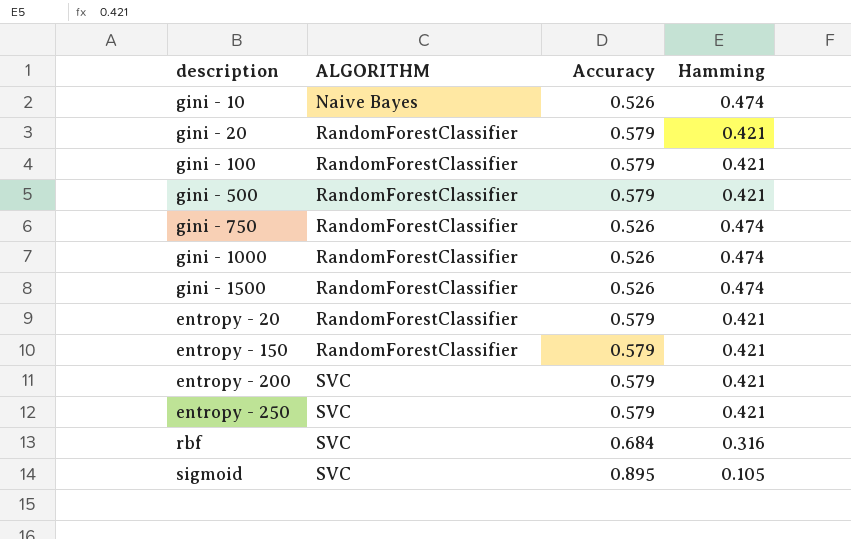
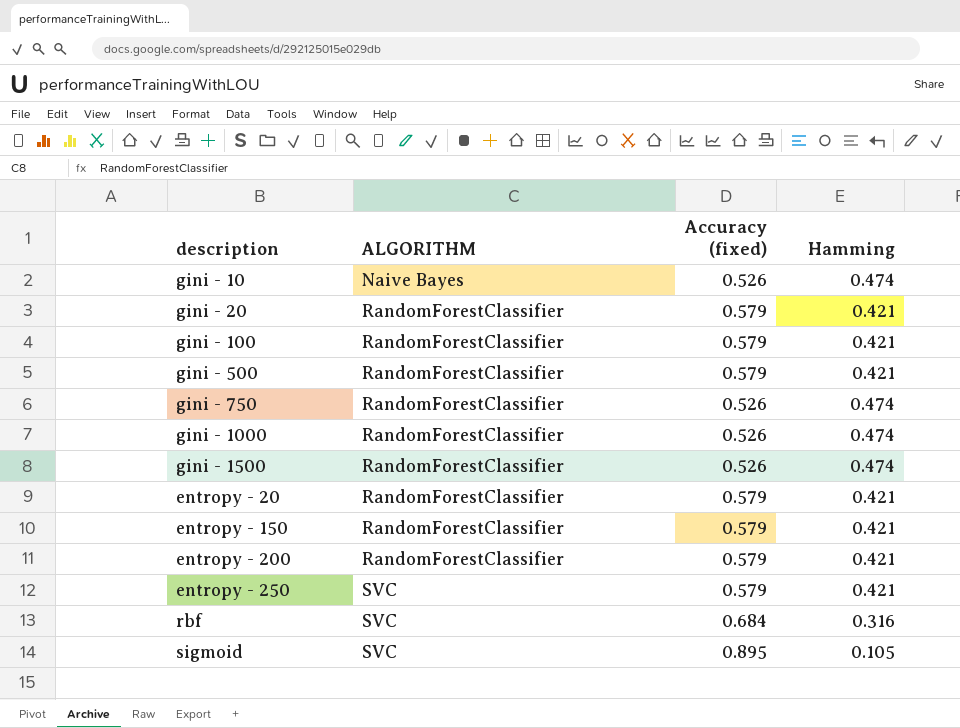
column name: Accuracy -> Accuracy (fixed)
entropy - 200 | ALGORITHM: SVC -> RandomForestClassifier

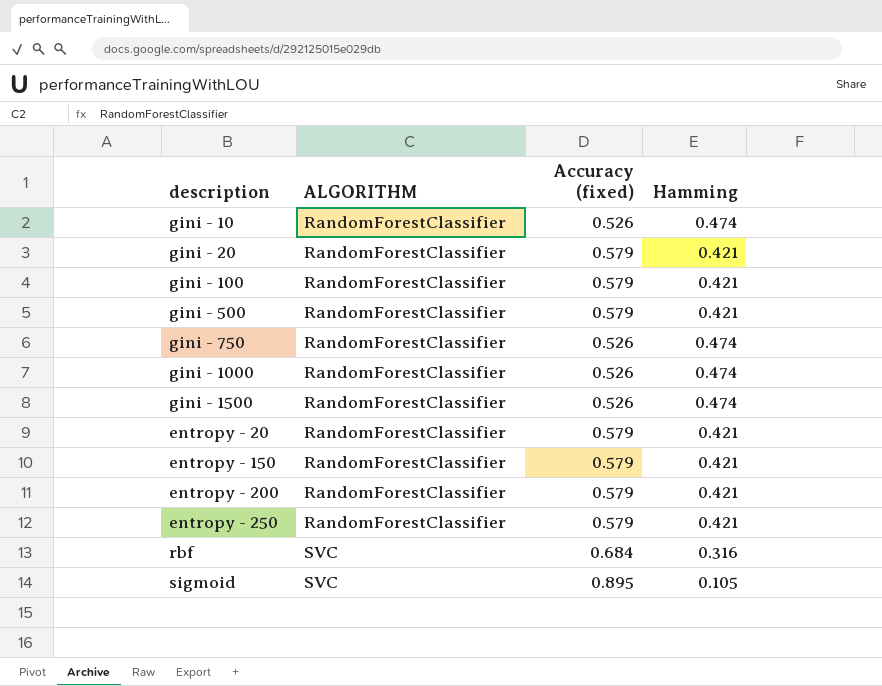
gini - 10 | ALGORITHM: Naive Bayes -> RandomForestClassifier
entropy - 250 | ALGORITHM: SVC -> RandomForestClassifier

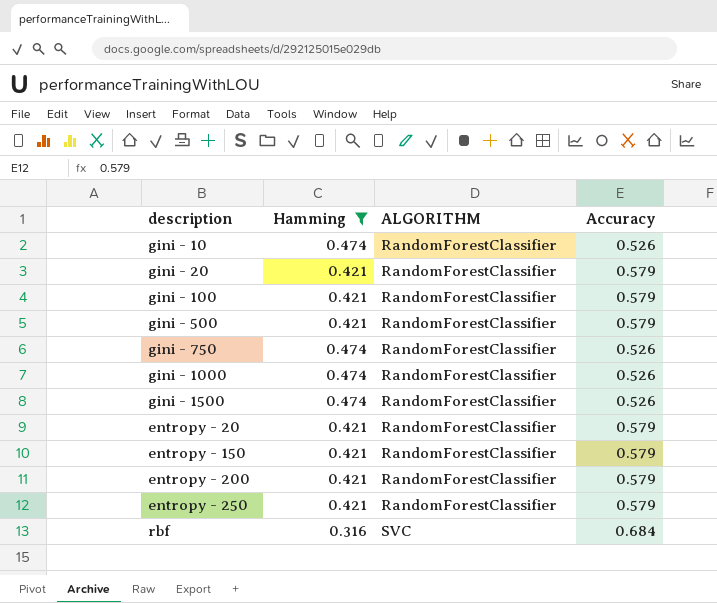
filter: none -> Hamming != 0.105
column Hamming | position: 4 -> 2
column name: Accuracy (fixed) -> Accuracy

